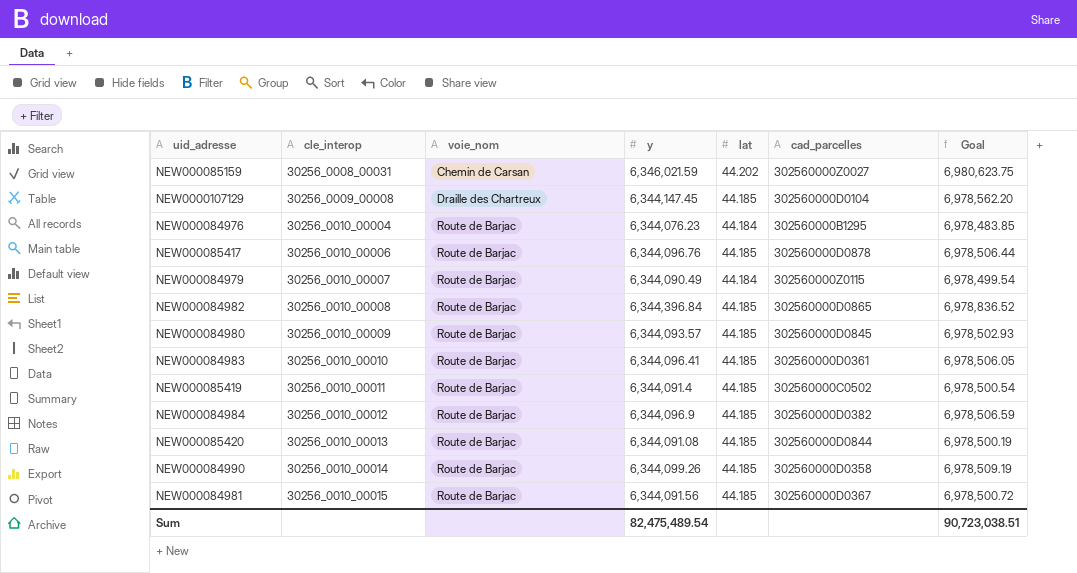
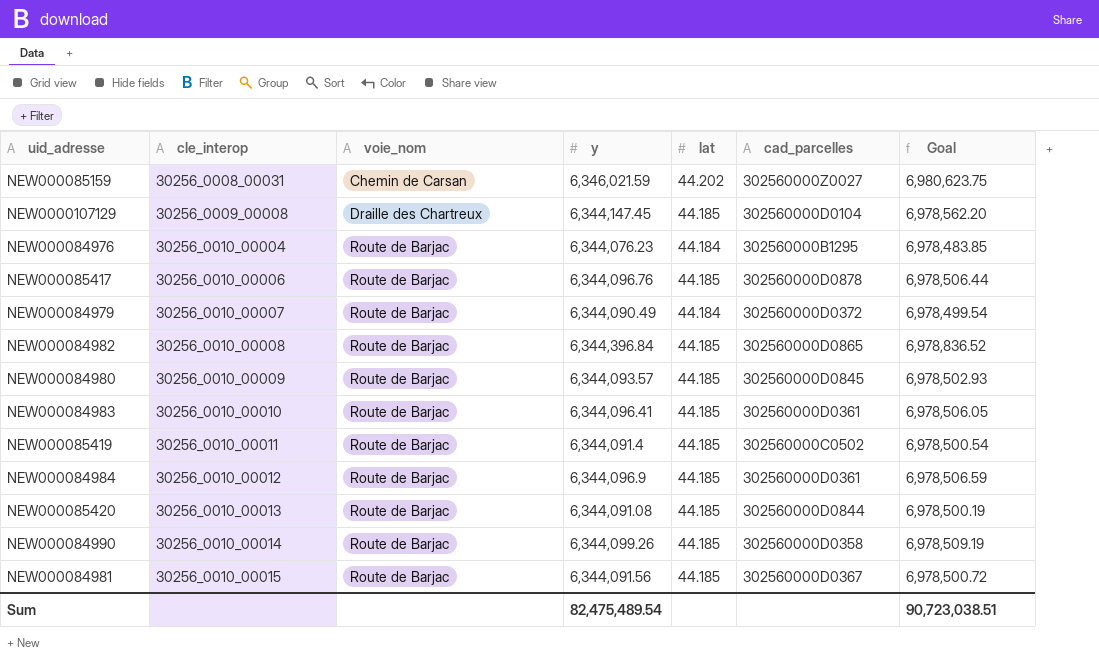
NEW000084979 | cad_parcelles: 302560000Z0115 -> 302560000D0372
NEW000084984 | cad_parcelles: 302560000D0382 -> 302560000D0361

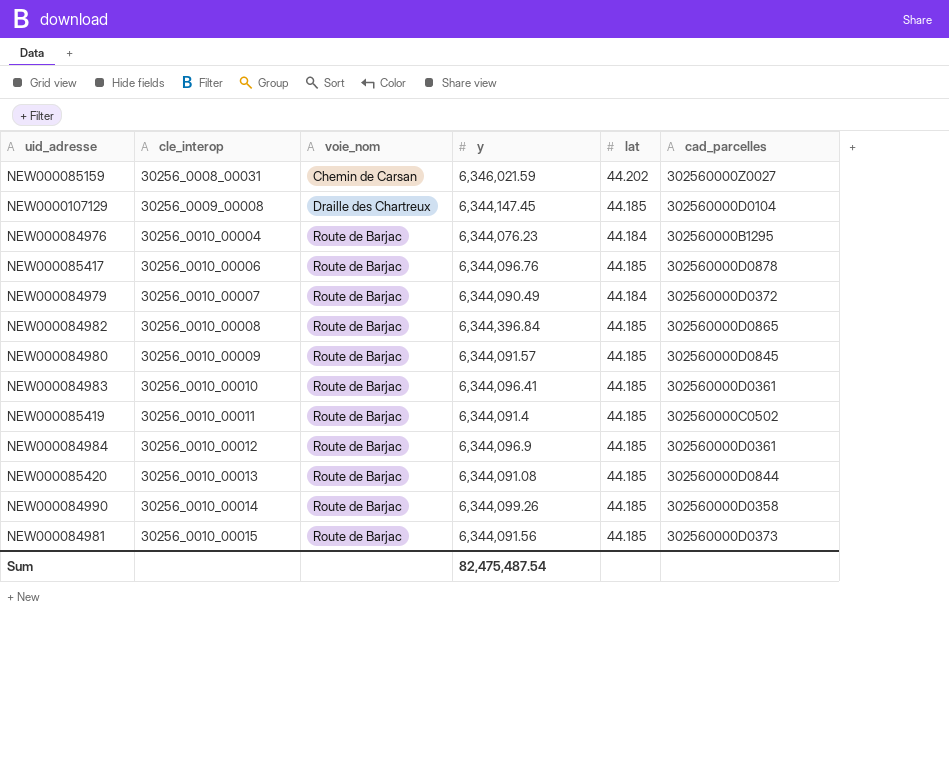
column Goal | formula: [y] * 1.1 -> none
NEW000084980 | y: 6,344,093.57 -> 6,344,091.57
NEW000084981 | cad_parcelles: 302560000D0367 -> 302560000D0373
Sum | y: 82,475,489.54 -> 82,475,487.54

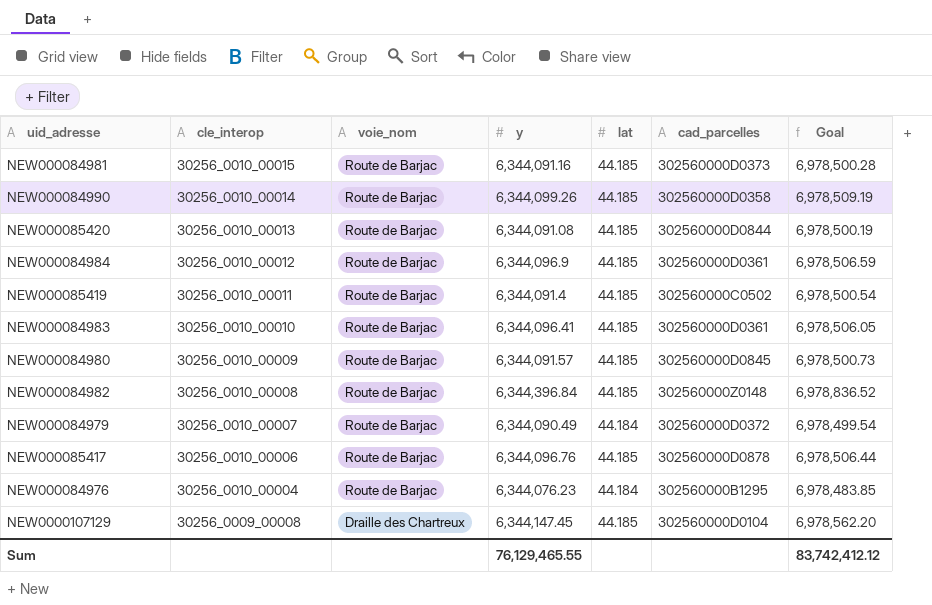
row order: cle_interop ascending -> cle_interop descending
column Goal | formula: none -> [y] * 1.1
row NEW000085159: 30256_0008_00031 | Chemin de Carsan | 6,346,021.59 | 44.202 | 302560000Z0027 -> none
NEW000084981 | y: 6,344,091.56 -> 6,344,091.16
NEW000084982 | cad_parcelles: 302560000D0865 -> 302560000Z0148
Sum | y: 82,475,487.54 -> 76,129,465.55

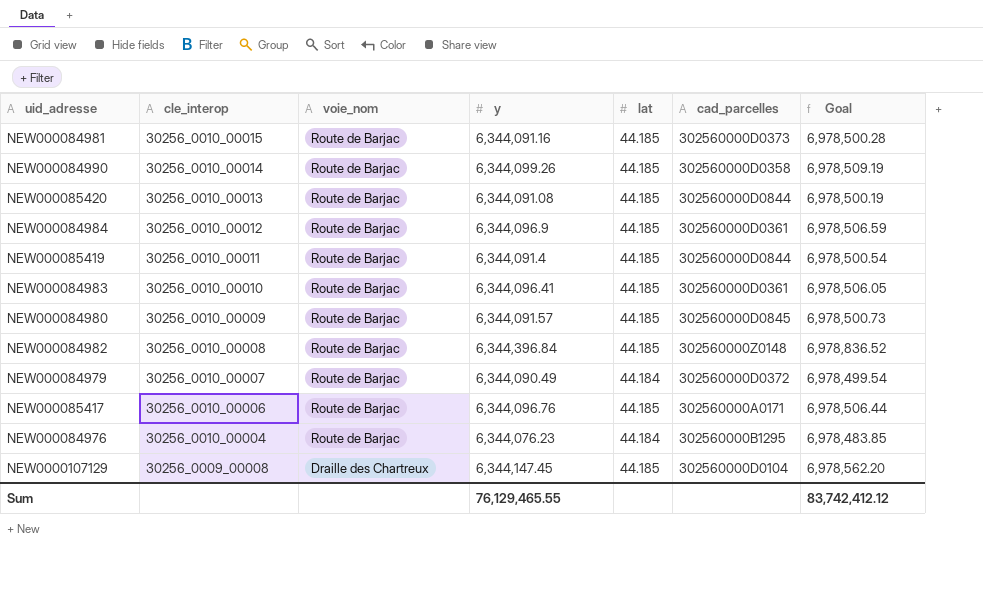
NEW000085419 | cad_parcelles: 302560000C0502 -> 302560000D0844
NEW000085417 | cad_parcelles: 302560000D0878 -> 302560000A0171

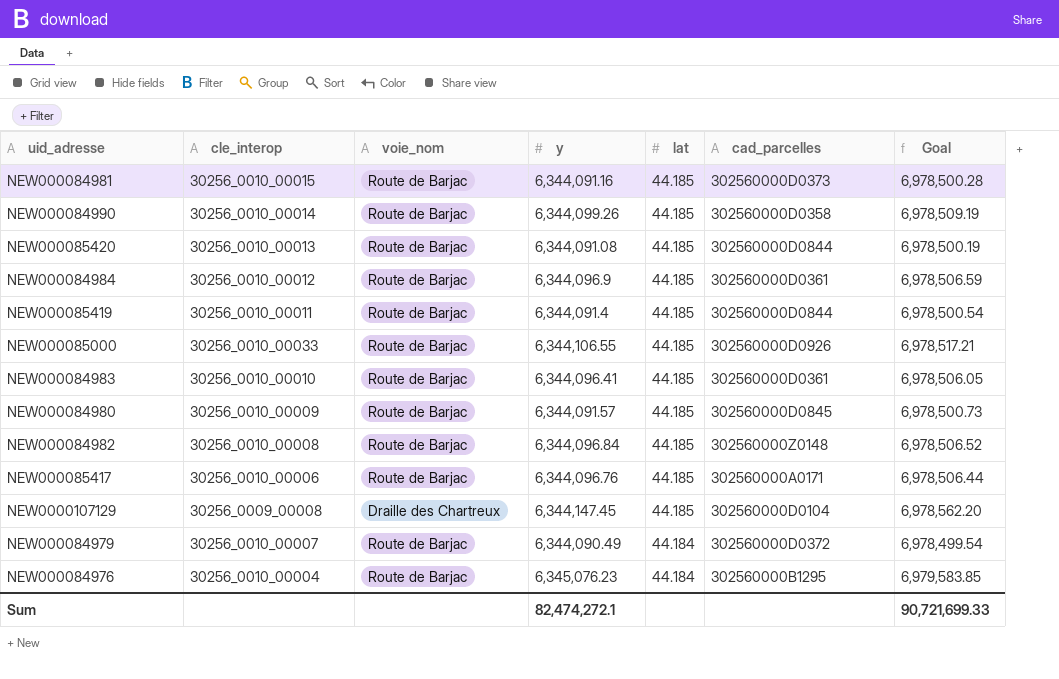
row order: cle_interop descending -> lat descending
row NEW000085000: none -> 30256_0010_00033 | Route de Barjac | 6,344,106.55 | 44.185 | 302560000D0926 | 6,978,517.21
NEW000084982 | y: 6,344,396.84 -> 6,344,096.84
NEW000084982 | Goal: 6,978,836.52 -> 6,978,506.52
NEW000084976 | y: 6,344,076.23 -> 6,345,076.23
NEW000084976 | Goal: 6,978,483.85 -> 6,979,583.85
Sum | y: 76,129,465.55 -> 82,474,272.1
Sum | Goal: 83,742,412.12 -> 90,721,699.33

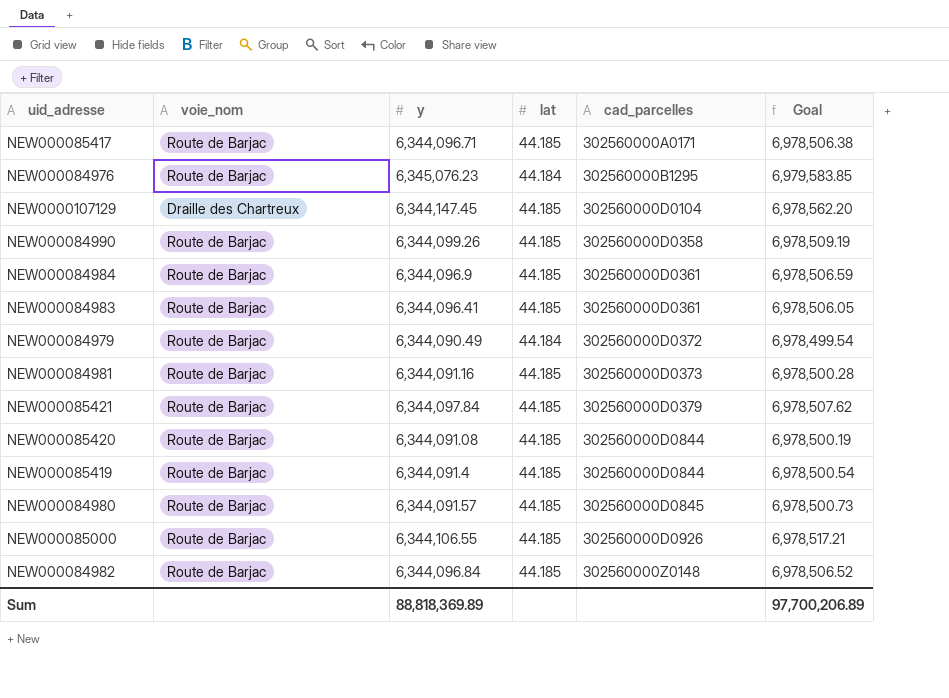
row order: lat descending -> cad_parcelles ascending
column cle_interop | position: 2 -> none
NEW000085417 | y: 6,344,096.76 -> 6,344,096.71
NEW000085417 | Goal: 6,978,506.44 -> 6,978,506.38
row NEW000085421: none -> Route de Barjac | 6,344,097.84 | 44.185 | 302560000D0379 | 6,978,507.62
Sum | y: 82,474,272.1 -> 88,818,369.89
Sum | Goal: 90,721,699.33 -> 97,700,206.89

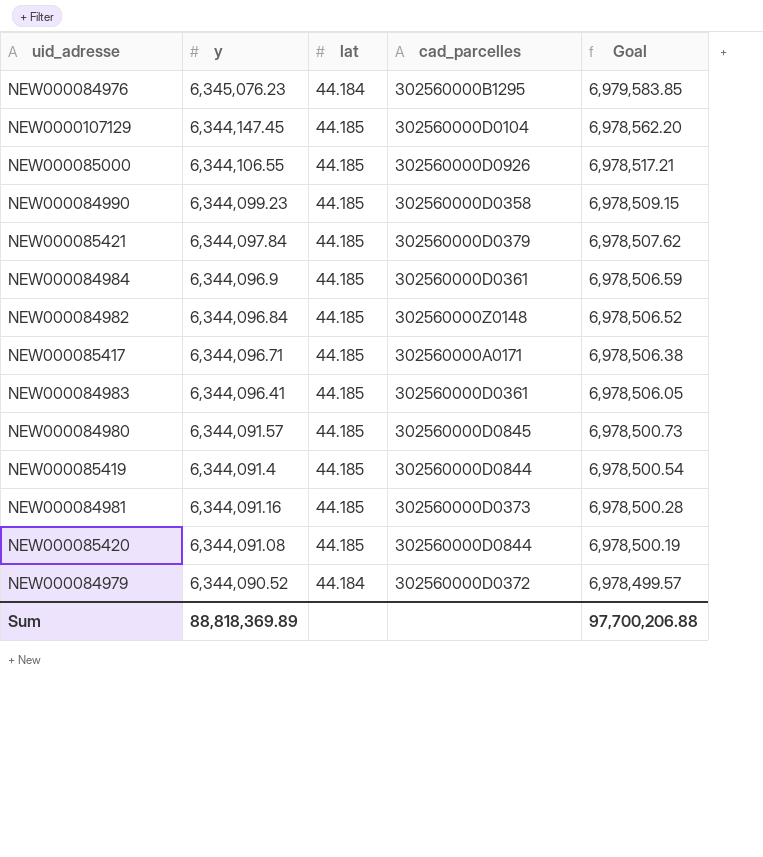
row order: cad_parcelles ascending -> y descending
column voie_nom | position: 2 -> none
NEW000084990 | y: 6,344,099.26 -> 6,344,099.23
NEW000084990 | Goal: 6,978,509.19 -> 6,978,509.15
NEW000084979 | y: 6,344,090.49 -> 6,344,090.52
NEW000084979 | Goal: 6,978,499.54 -> 6,978,499.57
Sum | Goal: 97,700,206.89 -> 97,700,206.88

